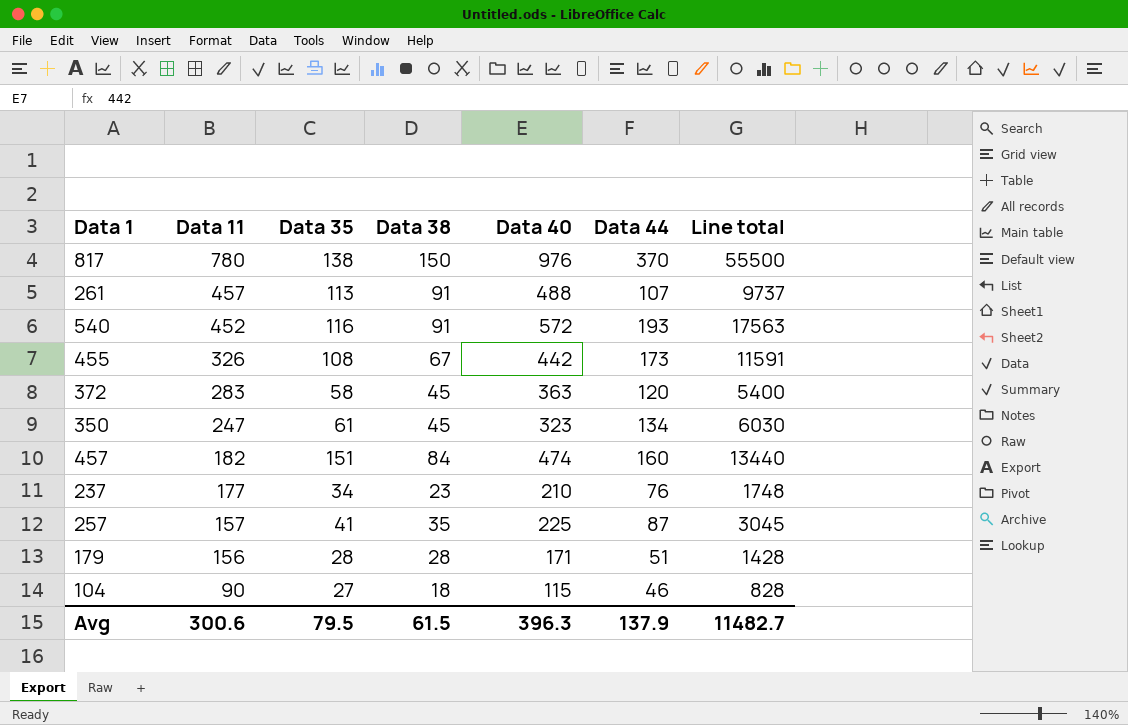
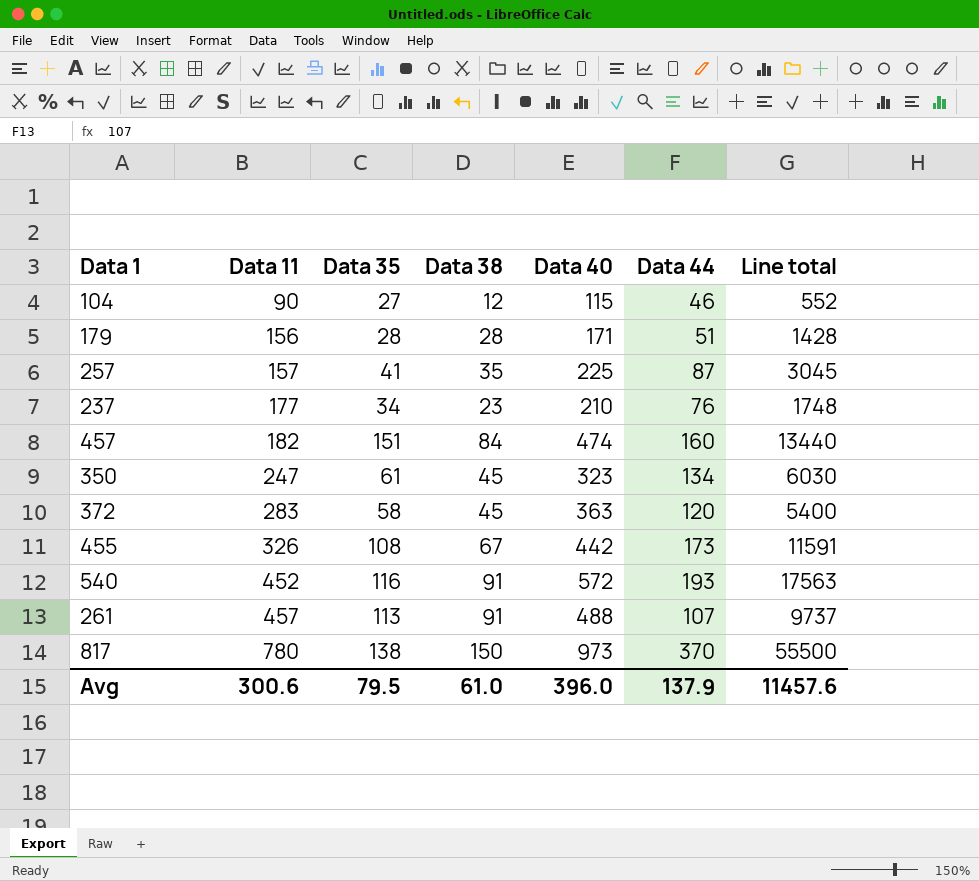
row order: Data 11 descending -> Data 11 ascending
104 | Data 38: 18 -> 12
104 | Line total: 828 -> 552
817 | Data 40: 976 -> 973
Avg | Data 38: 61.5 -> 61.0
Avg | Data 40: 396.3 -> 396.0
Avg | Line total: 11482.7 -> 11457.6

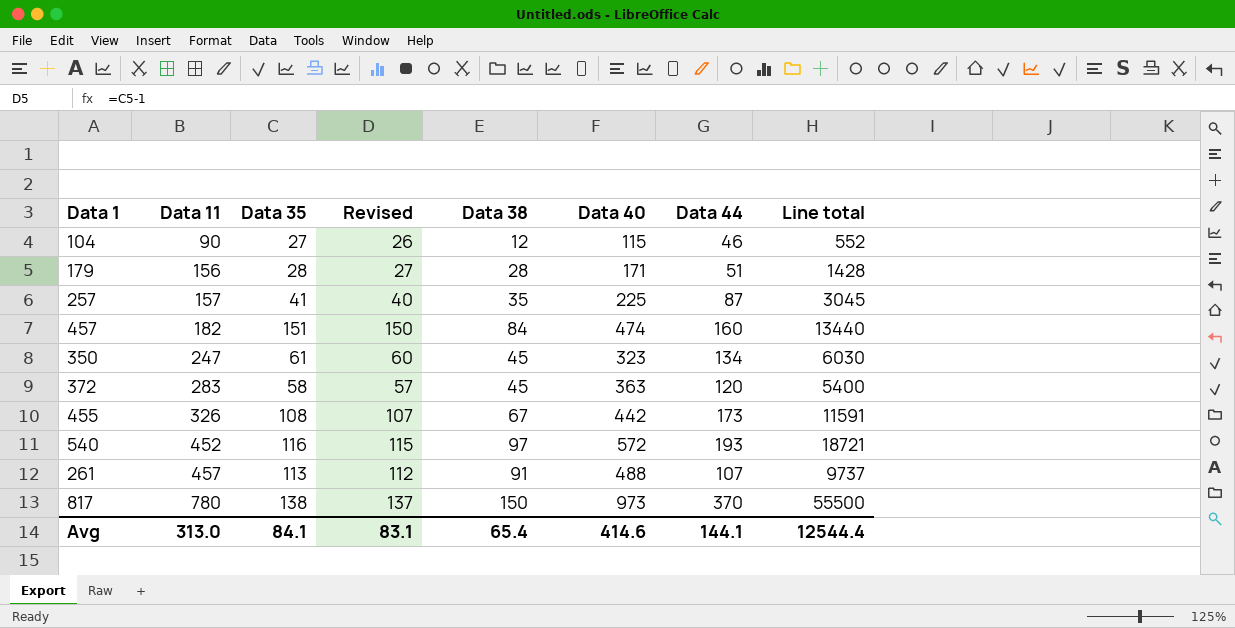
column Revised | formula: none -> [Data 35] - 1
row 237: 177 | 34 | 23 | 210 | 76 | 1748 -> none
540 | Data 38: 91 -> 97
540 | Line total: 17563 -> 18721
Avg | Data 11: 300.6 -> 313.0
Avg | Data 35: 79.5 -> 84.1
Avg | Data 38: 61.0 -> 65.4
Avg | Data 40: 396.0 -> 414.6
Avg | Data 44: 137.9 -> 144.1
Avg | Line total: 11457.6 -> 12544.4

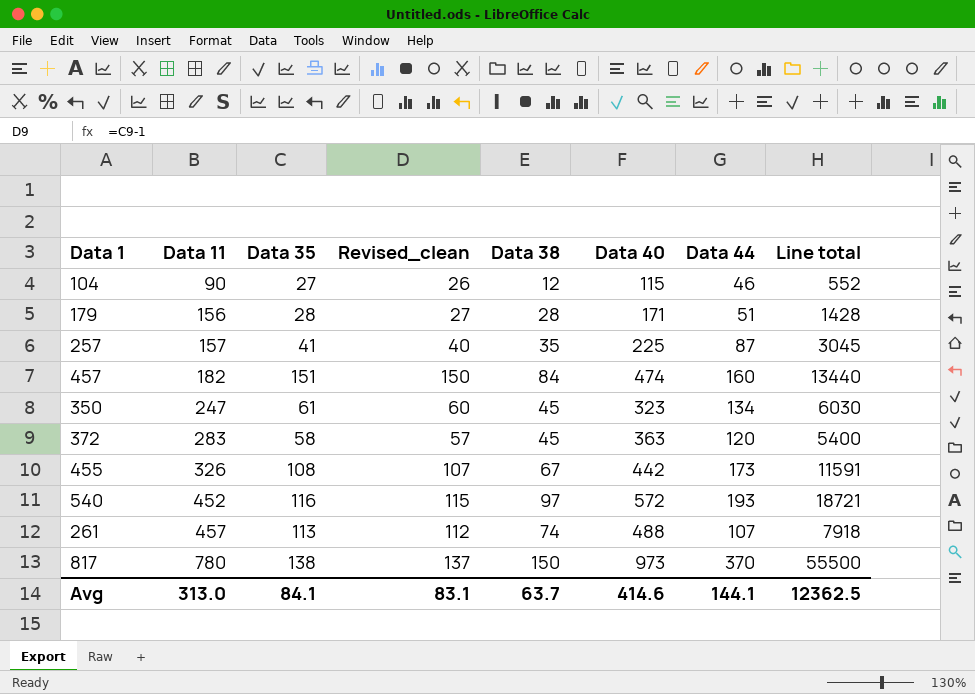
column name: Revised -> Revised_clean
261 | Data 38: 91 -> 74
261 | Line total: 9737 -> 7918
Avg | Data 38: 65.4 -> 63.7
Avg | Line total: 12544.4 -> 12362.5

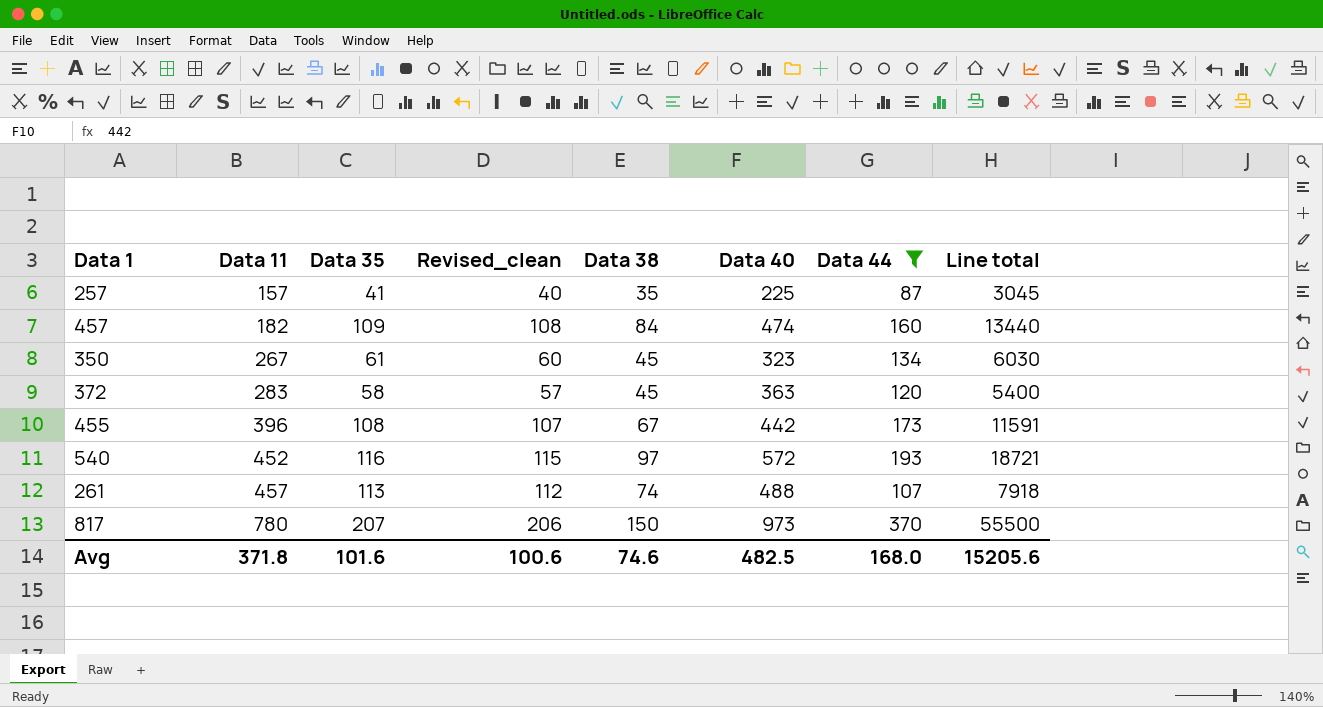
filter: none -> Data 44 >= 87
457 | Data 35: 151 -> 109
457 | Revised_clean: 150 -> 108
350 | Data 11: 247 -> 267
455 | Data 11: 326 -> 396
817 | Data 35: 138 -> 207
817 | Revised_clean: 137 -> 206
Avg | Data 11: 313.0 -> 371.8
Avg | Data 35: 84.1 -> 101.6
Avg | Revised_clean: 83.1 -> 100.6
Avg | Data 38: 63.7 -> 74.6
Avg | Data 40: 414.6 -> 482.5
Avg | Data 44: 144.1 -> 168.0
Avg | Line total: 12362.5 -> 15205.6

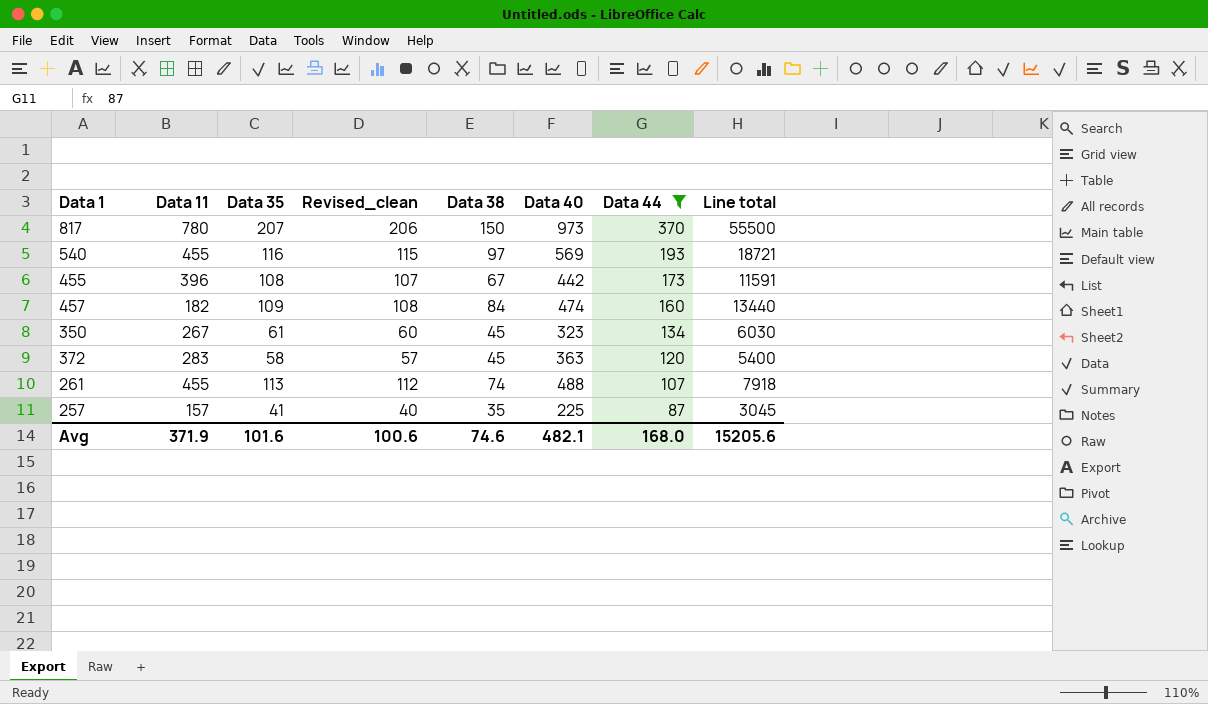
row order: Data 11 ascending -> Data 44 descending
540 | Data 11: 452 -> 455
540 | Data 40: 572 -> 569
261 | Data 11: 457 -> 455
Avg | Data 11: 371.8 -> 371.9
Avg | Data 40: 482.5 -> 482.1

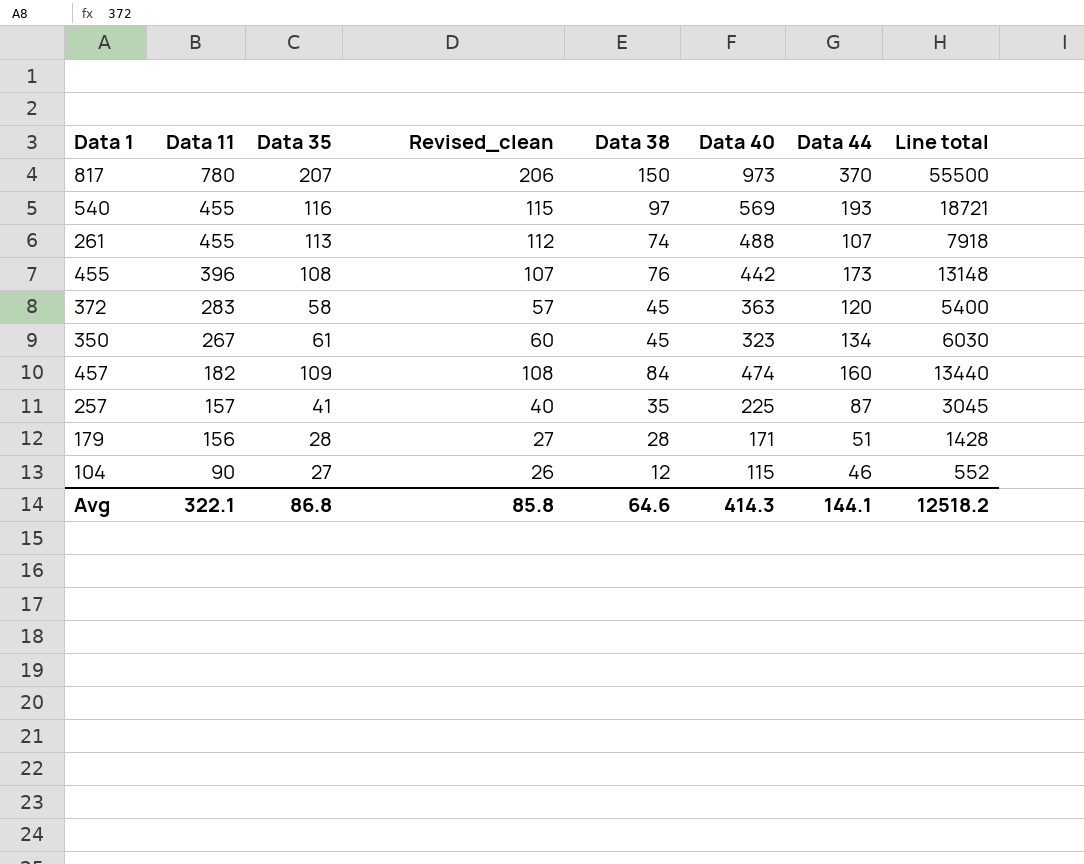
filter: Data 44 >= 87 -> none
row order: Data 44 descending -> Data 11 descending
455 | Data 38: 67 -> 76
455 | Line total: 11591 -> 13148
Avg | Data 11: 371.9 -> 322.1
Avg | Data 35: 101.6 -> 86.8
Avg | Revised_clean: 100.6 -> 85.8
Avg | Data 38: 74.6 -> 64.6
Avg | Data 40: 482.1 -> 414.3
Avg | Data 44: 168.0 -> 144.1
Avg | Line total: 15205.6 -> 12518.2

